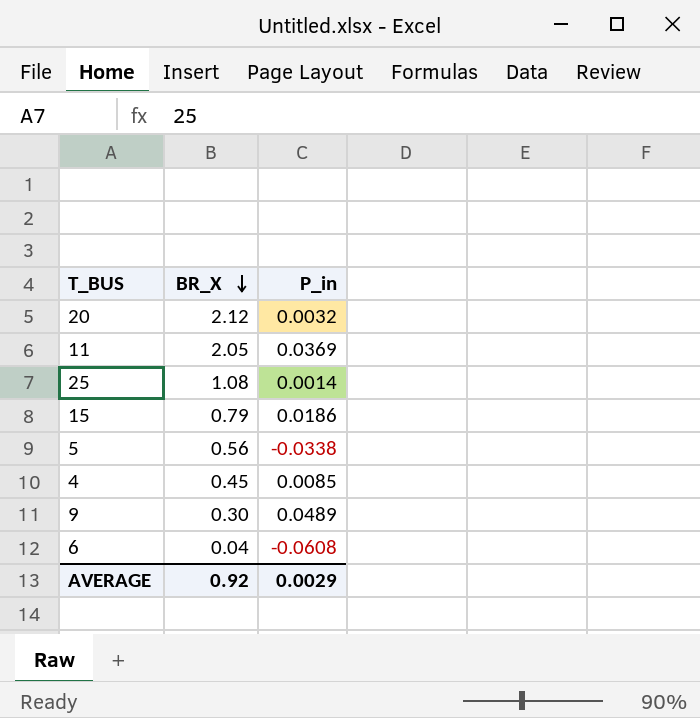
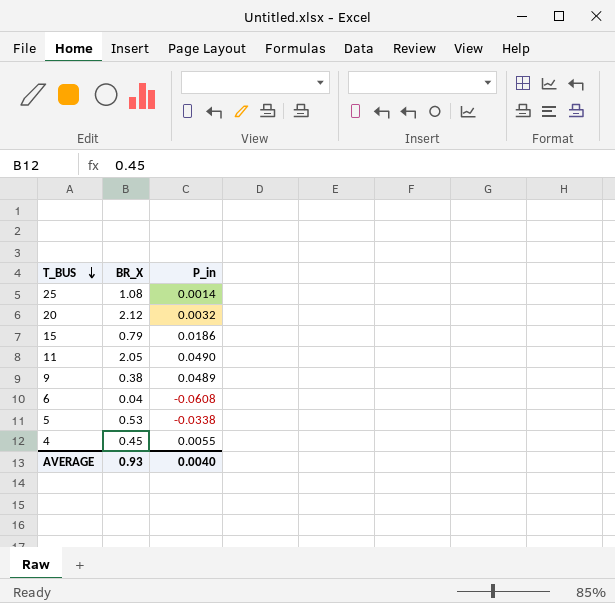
row order: BR_X descending -> T_BUS descending
11 | P_in: 0.0369 -> 0.0490
9 | BR_X: 0.30 -> 0.38
5 | BR_X: 0.56 -> 0.53
4 | P_in: 0.0085 -> 0.0055
AVERAGE | BR_X: 0.92 -> 0.93
AVERAGE | P_in: 0.0029 -> 0.0040

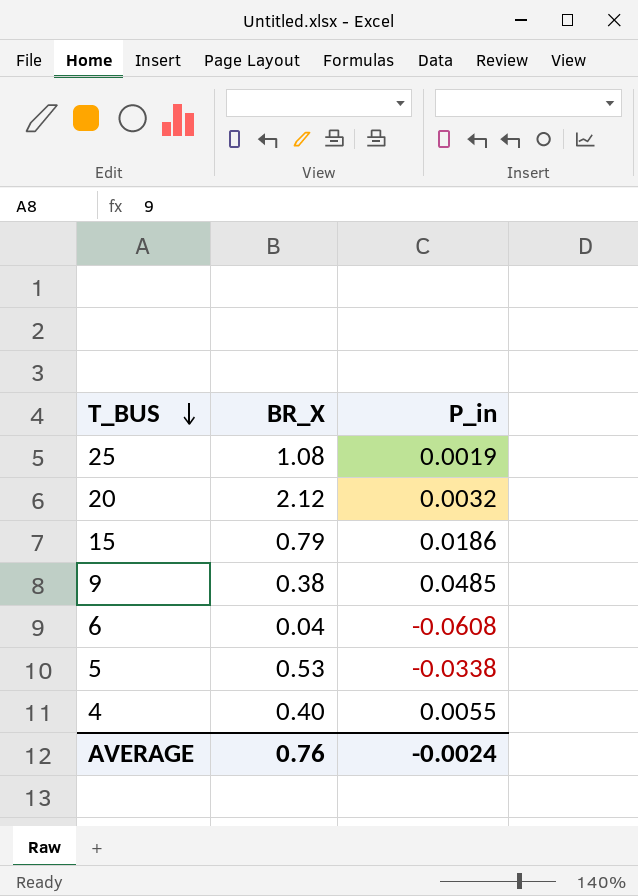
row 11: 2.05 | 0.0490 -> none
25 | P_in: 0.0014 -> 0.0019
9 | P_in: 0.0489 -> 0.0485
4 | BR_X: 0.45 -> 0.40
AVERAGE | BR_X: 0.93 -> 0.76
AVERAGE | P_in: 0.0040 -> -0.0024

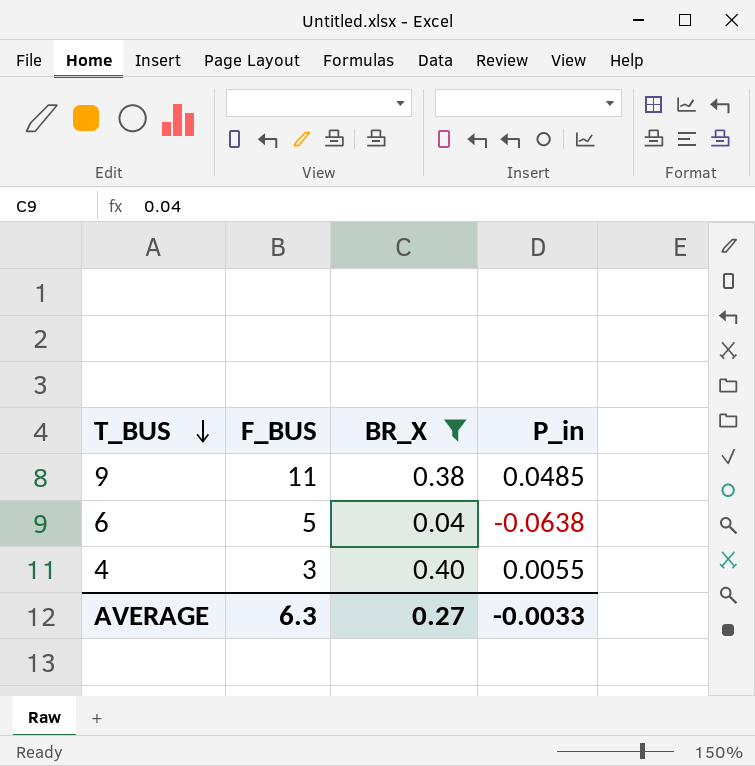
filter: none -> BR_X <= 0.40
column F_BUS | position: none -> 2
6 | P_in: -0.0608 -> -0.0638
AVERAGE | BR_X: 0.76 -> 0.27
AVERAGE | P_in: -0.0024 -> -0.0033

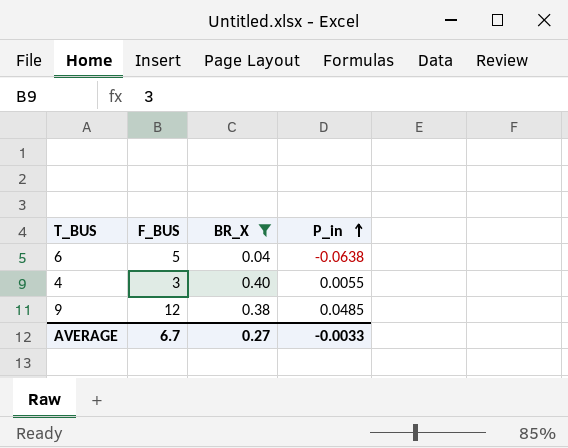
row order: T_BUS descending -> P_in ascending
9 | F_BUS: 11 -> 12
AVERAGE | F_BUS: 6.3 -> 6.7

